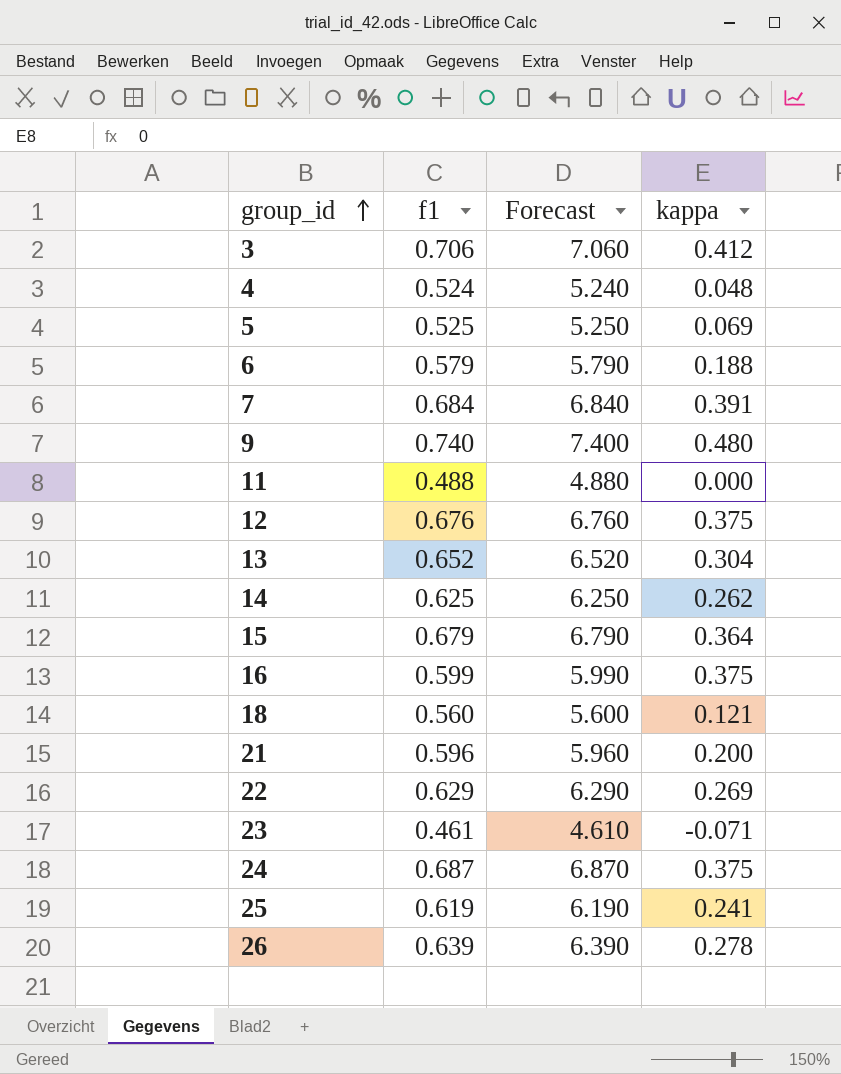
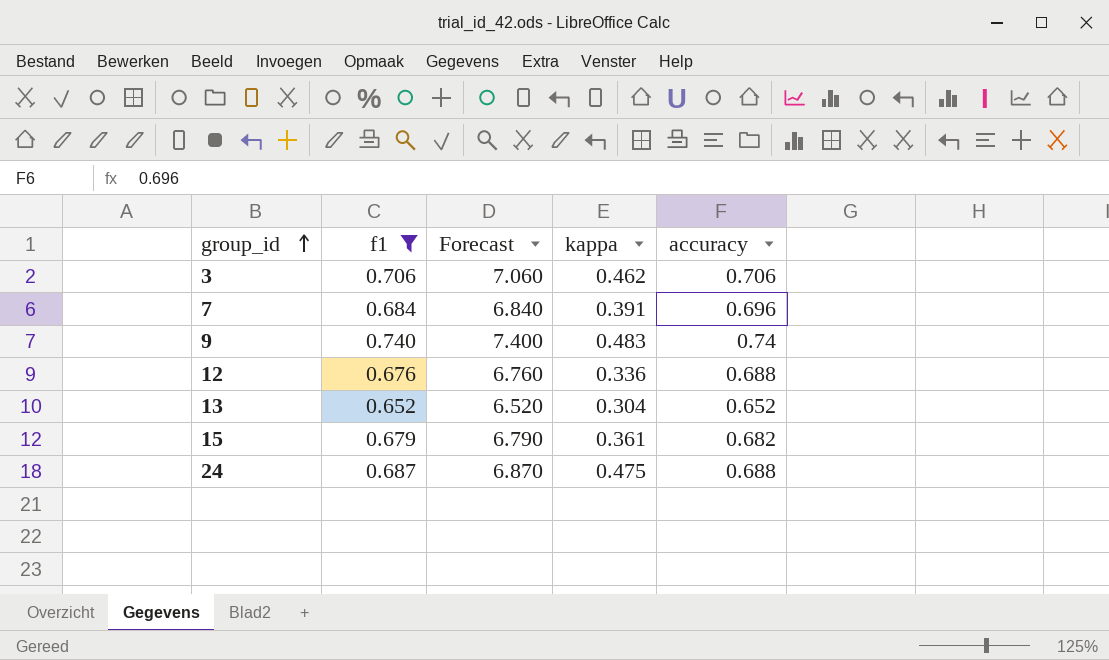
filter: none -> f1 >= 0.652
column accuracy | position: none -> 5
3 | kappa: 0.412 -> 0.462
9 | kappa: 0.480 -> 0.483
12 | kappa: 0.375 -> 0.336
15 | kappa: 0.364 -> 0.361
24 | kappa: 0.375 -> 0.475

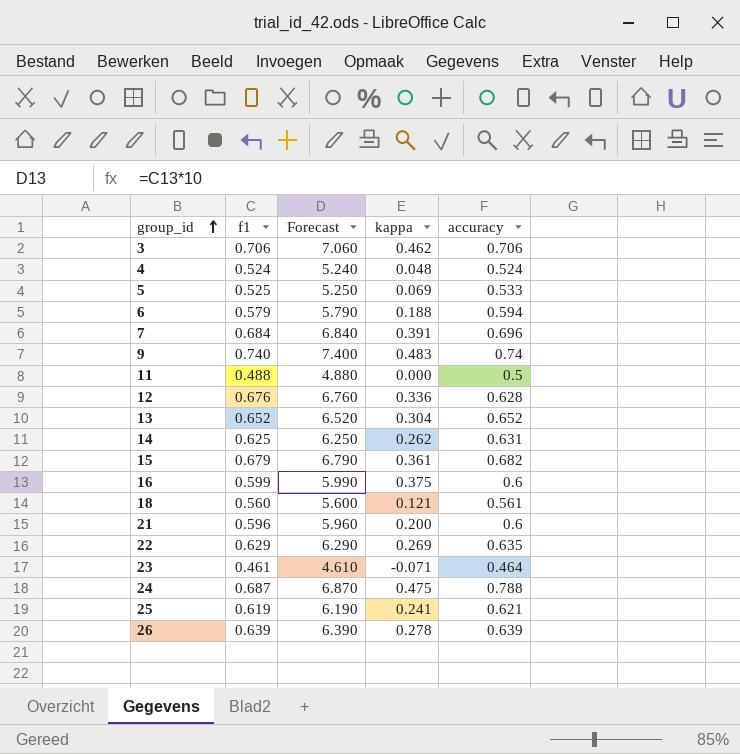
filter: f1 >= 0.652 -> none
12 | accuracy: 0.688 -> 0.628
24 | accuracy: 0.688 -> 0.788

